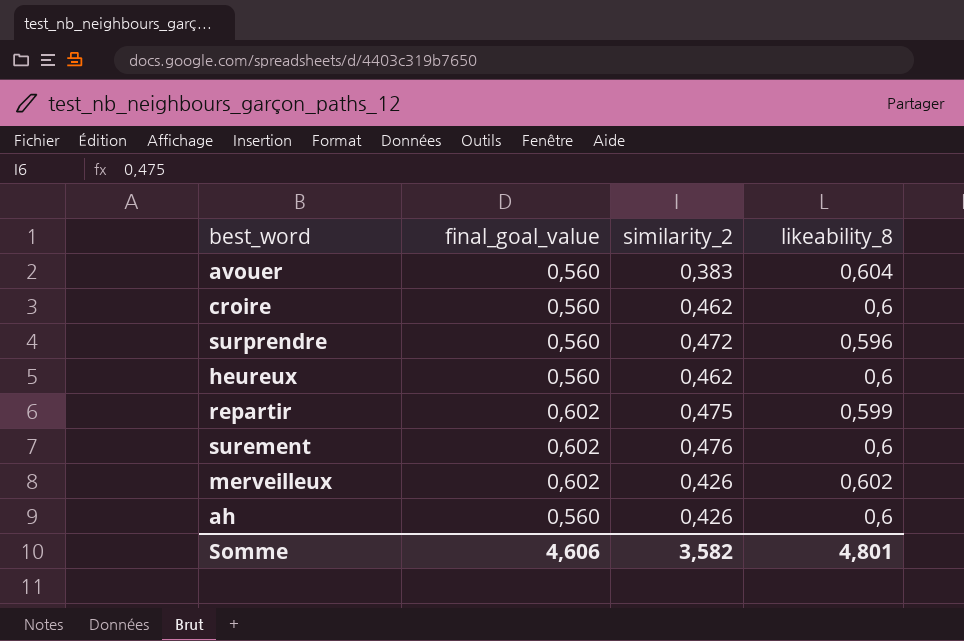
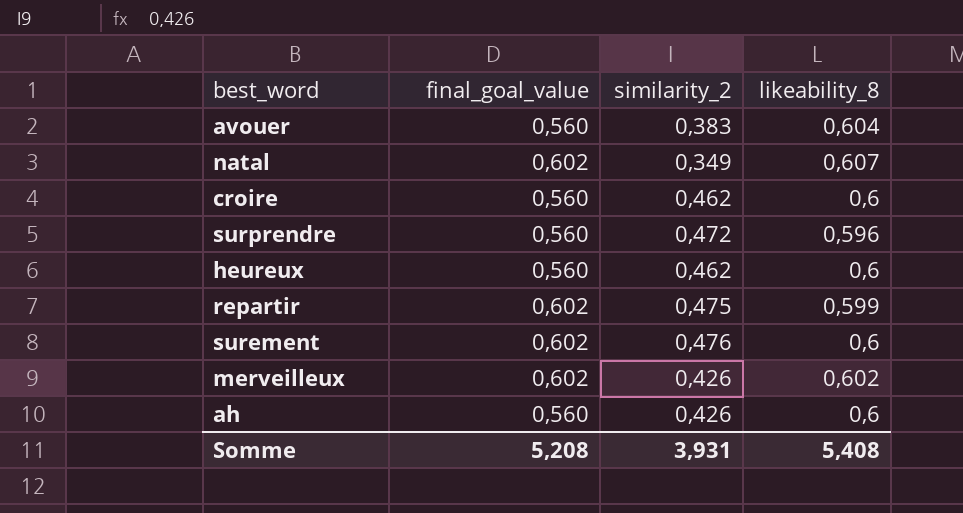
row natal: none -> 0,602 | 0,349 | 0,607
Somme | final_goal_value: 4,606 -> 5,208
Somme | similarity_2: 3,582 -> 3,931
Somme | likeability_8: 4,801 -> 5,408

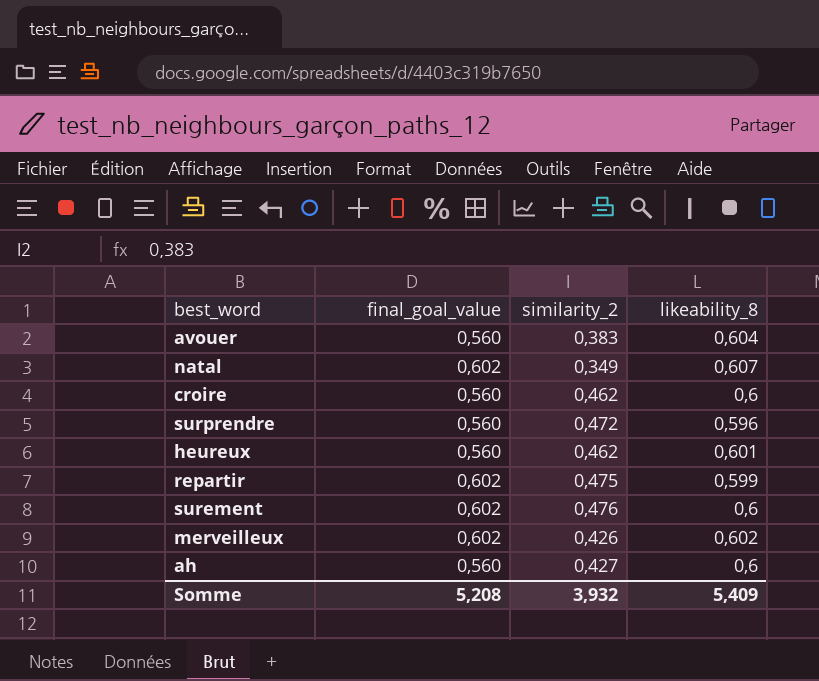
heureux | likeability_8: 0,6 -> 0,601
ah | similarity_2: 0,426 -> 0,427
Somme | similarity_2: 3,931 -> 3,932
Somme | likeability_8: 5,408 -> 5,409

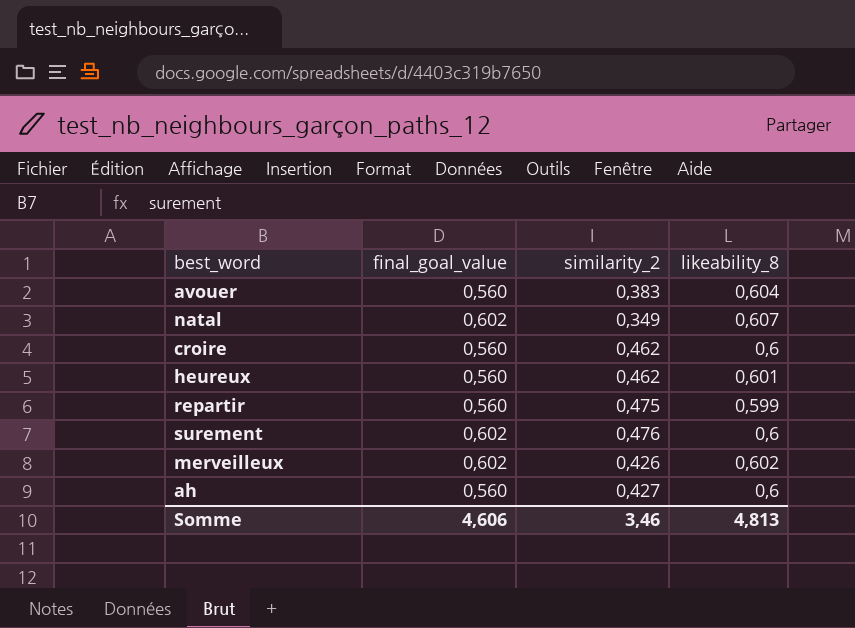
row surprendre: 0,560 | 0,472 | 0,596 -> none
repartir | final_goal_value: 0,602 -> 0,560
Somme | final_goal_value: 5,208 -> 4,606
Somme | similarity_2: 3,932 -> 3,46
Somme | likeability_8: 5,409 -> 4,813

